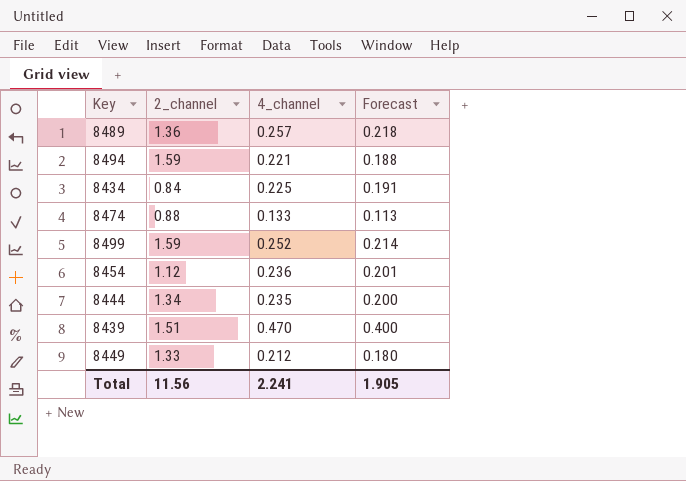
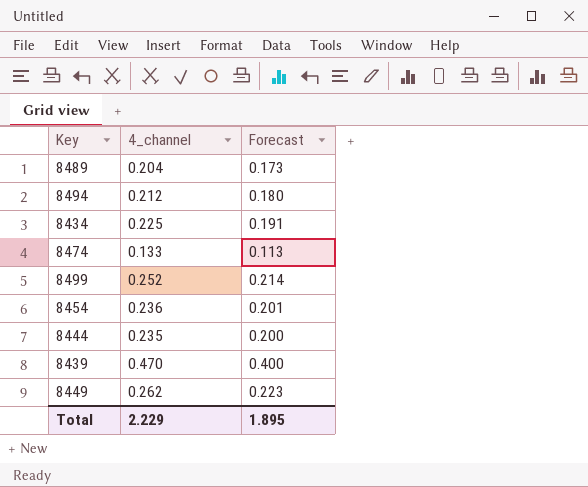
column 2_channel | position: 2 -> none
8489 | 4_channel: 0.257 -> 0.204
8489 | Forecast: 0.218 -> 0.173
8494 | 4_channel: 0.221 -> 0.212
8494 | Forecast: 0.188 -> 0.180
8449 | 4_channel: 0.212 -> 0.262
8449 | Forecast: 0.180 -> 0.223
Total | 4_channel: 2.241 -> 2.229
Total | Forecast: 1.905 -> 1.895

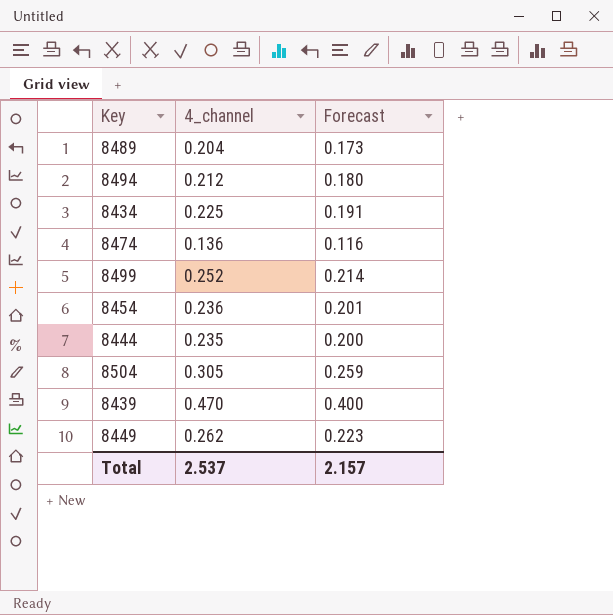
8474 | 4_channel: 0.133 -> 0.136
8474 | Forecast: 0.113 -> 0.116
row 8504: none -> 0.305 | 0.259
Total | 4_channel: 2.229 -> 2.537
Total | Forecast: 1.895 -> 2.157

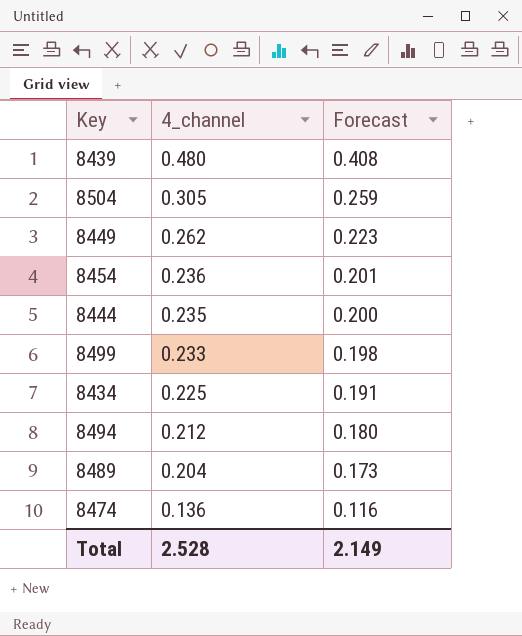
row order: none -> 4_channel descending
8439 | 4_channel: 0.470 -> 0.480
8439 | Forecast: 0.400 -> 0.408
8499 | 4_channel: 0.252 -> 0.233
8499 | Forecast: 0.214 -> 0.198
Total | 4_channel: 2.537 -> 2.528
Total | Forecast: 2.157 -> 2.149

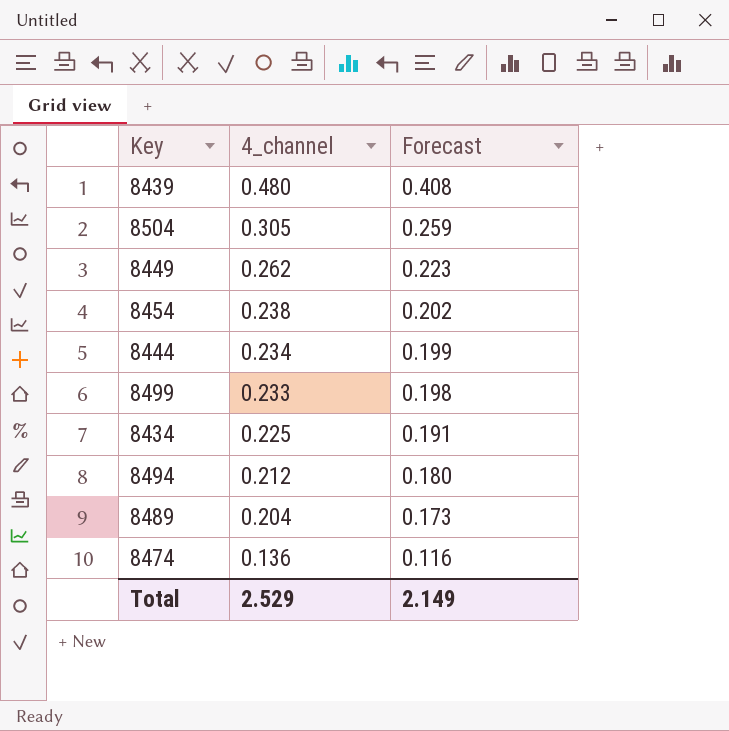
8454 | 4_channel: 0.236 -> 0.238
8454 | Forecast: 0.201 -> 0.202
8444 | 4_channel: 0.235 -> 0.234
8444 | Forecast: 0.200 -> 0.199
Total | 4_channel: 2.528 -> 2.529

